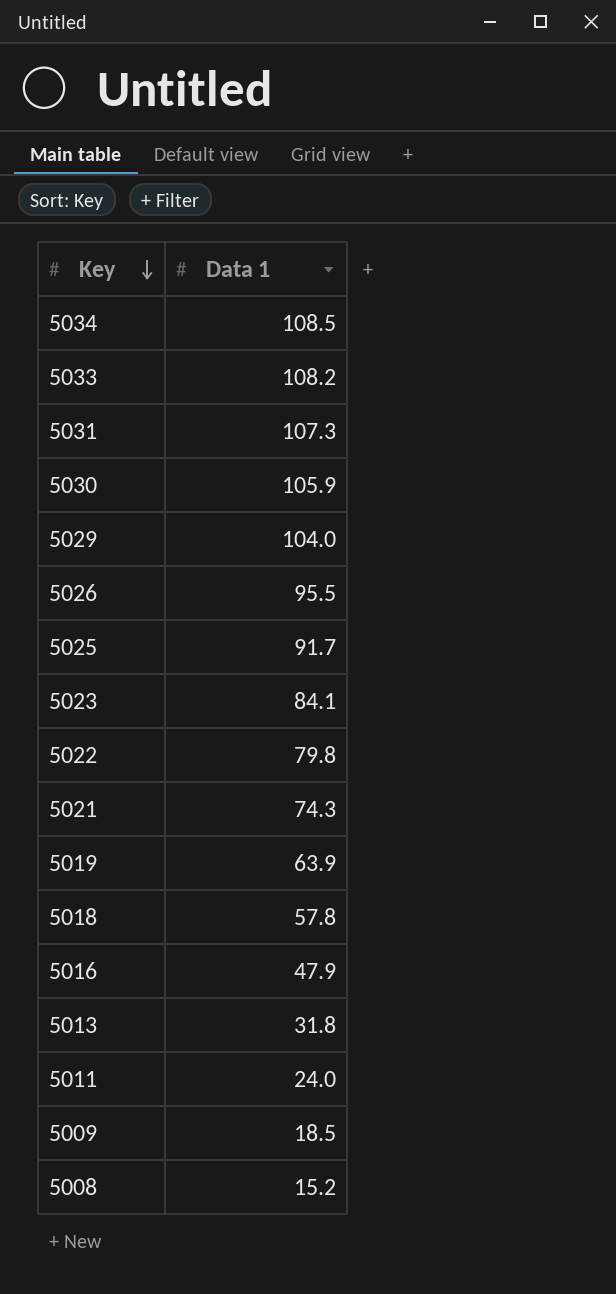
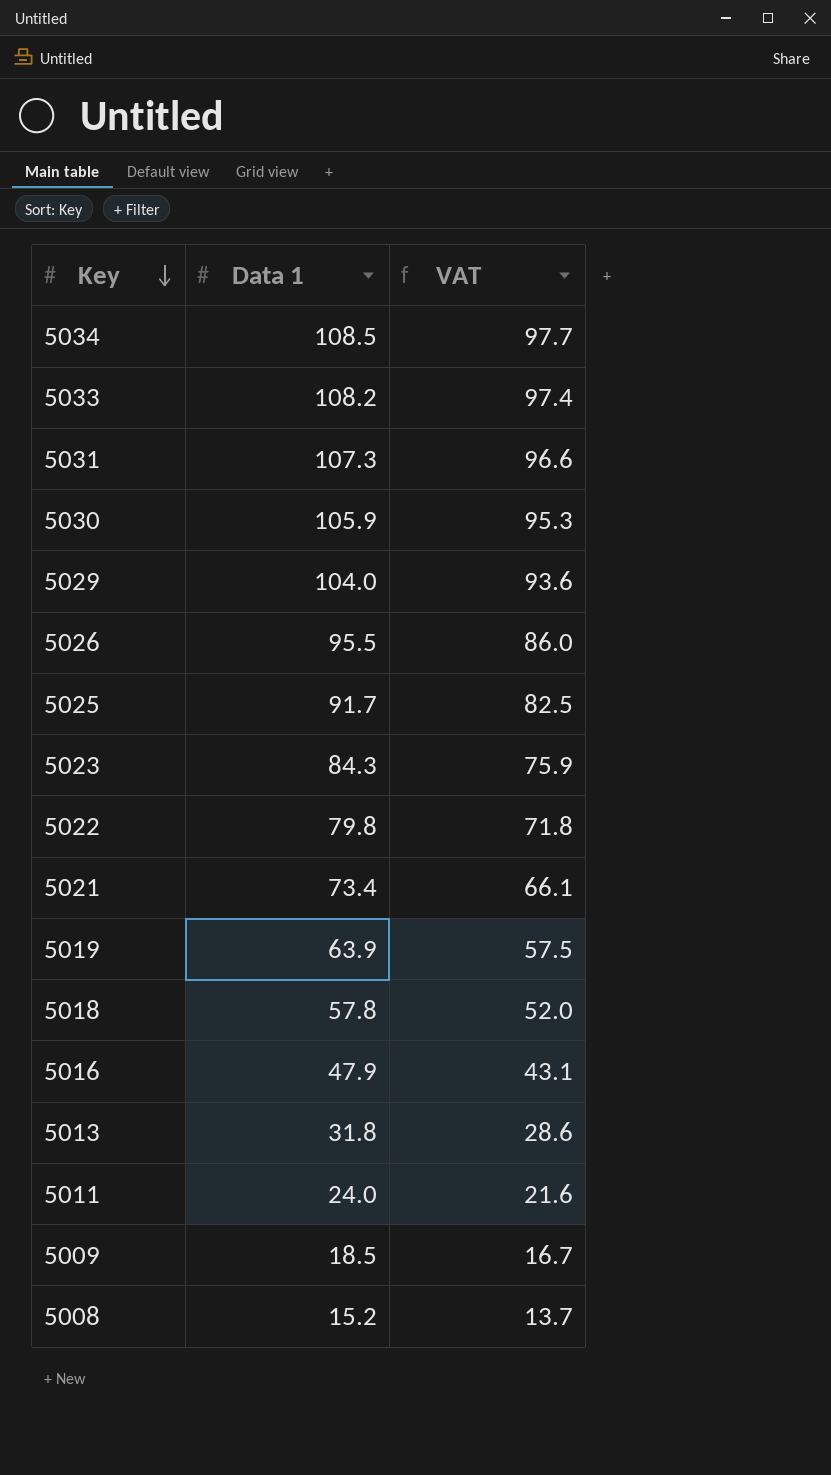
column VAT | formula: none -> [Data 1] * 0.9
5023 | Data 1: 84.1 -> 84.3
5021 | Data 1: 74.3 -> 73.4

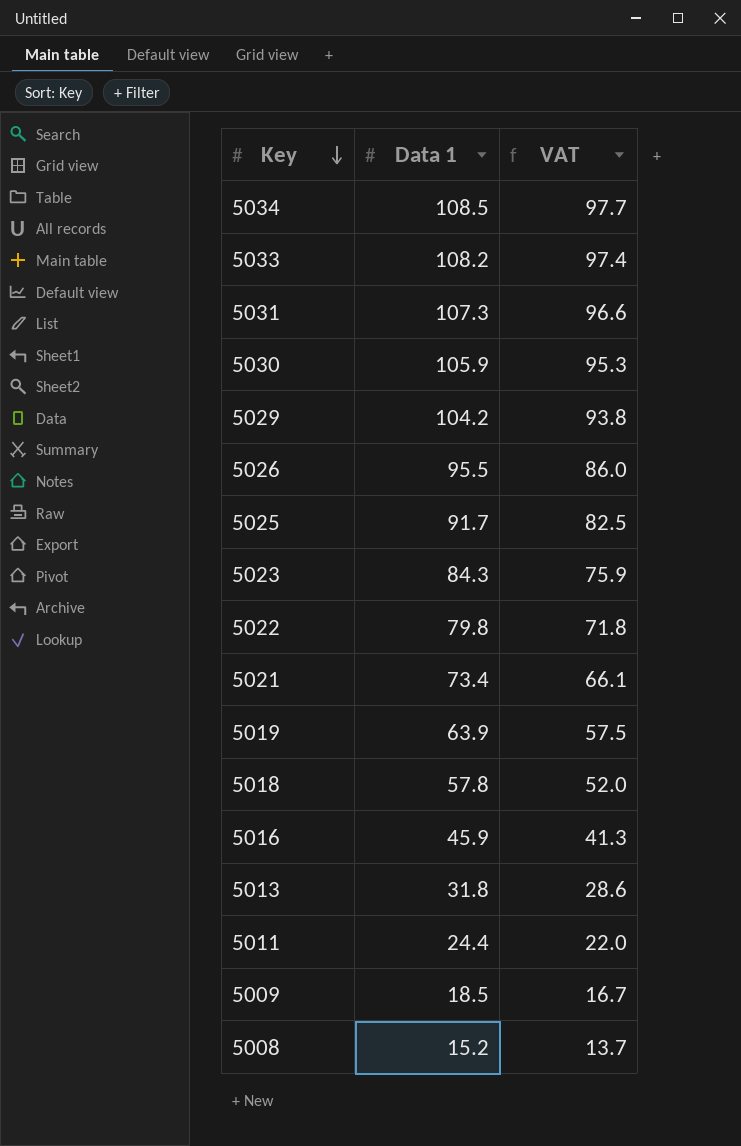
5029 | Data 1: 104.0 -> 104.2
5029 | VAT: 93.6 -> 93.8
5016 | Data 1: 47.9 -> 45.9
5016 | VAT: 43.1 -> 41.3
5011 | Data 1: 24.0 -> 24.4
5011 | VAT: 21.6 -> 22.0

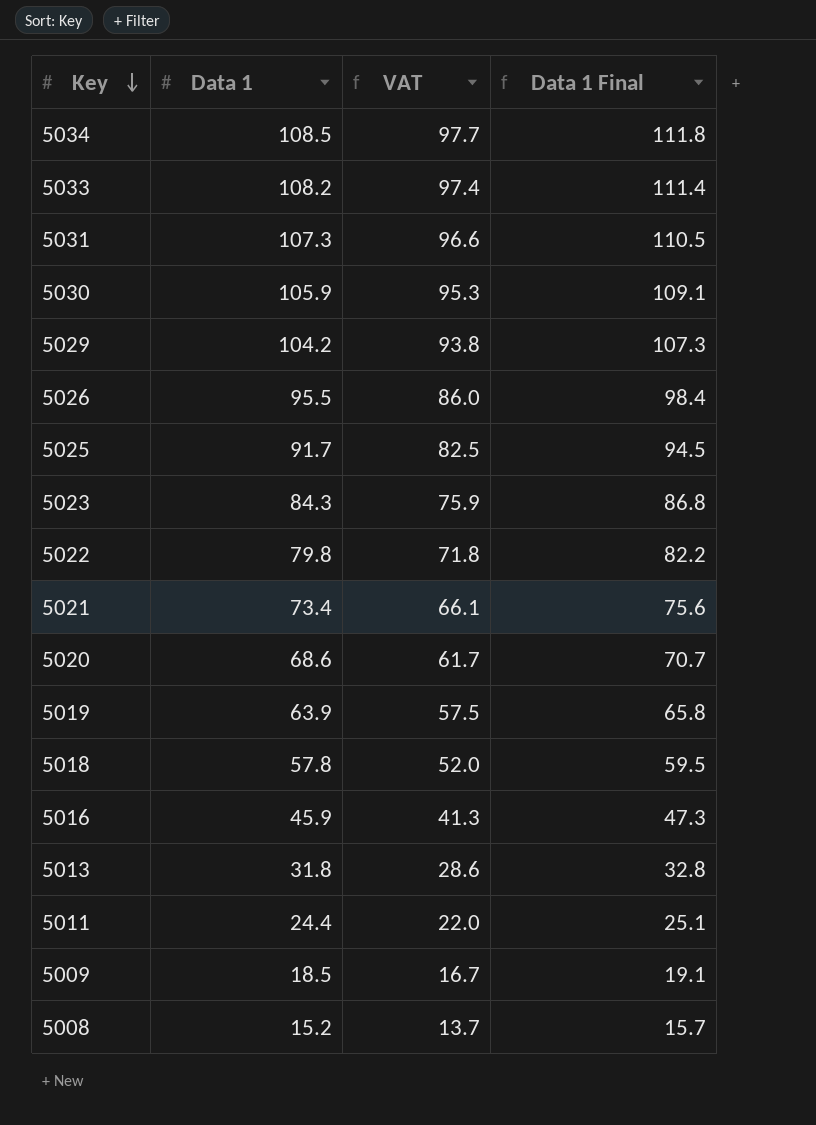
column Data 1 Final | formula: none -> [Data 1] * 1.03
row 5020: none -> 68.6 | 61.7 | 70.7

